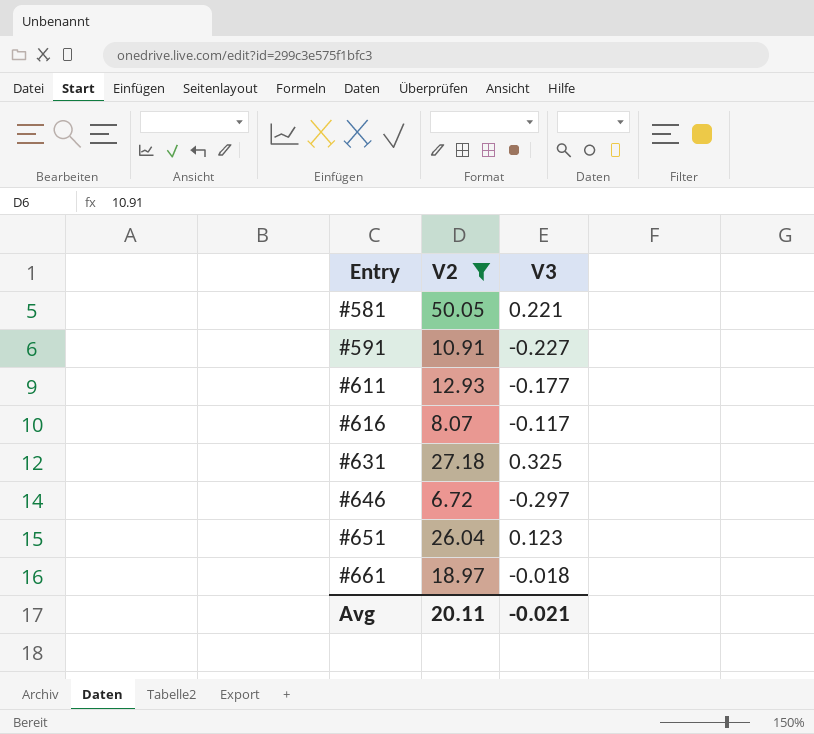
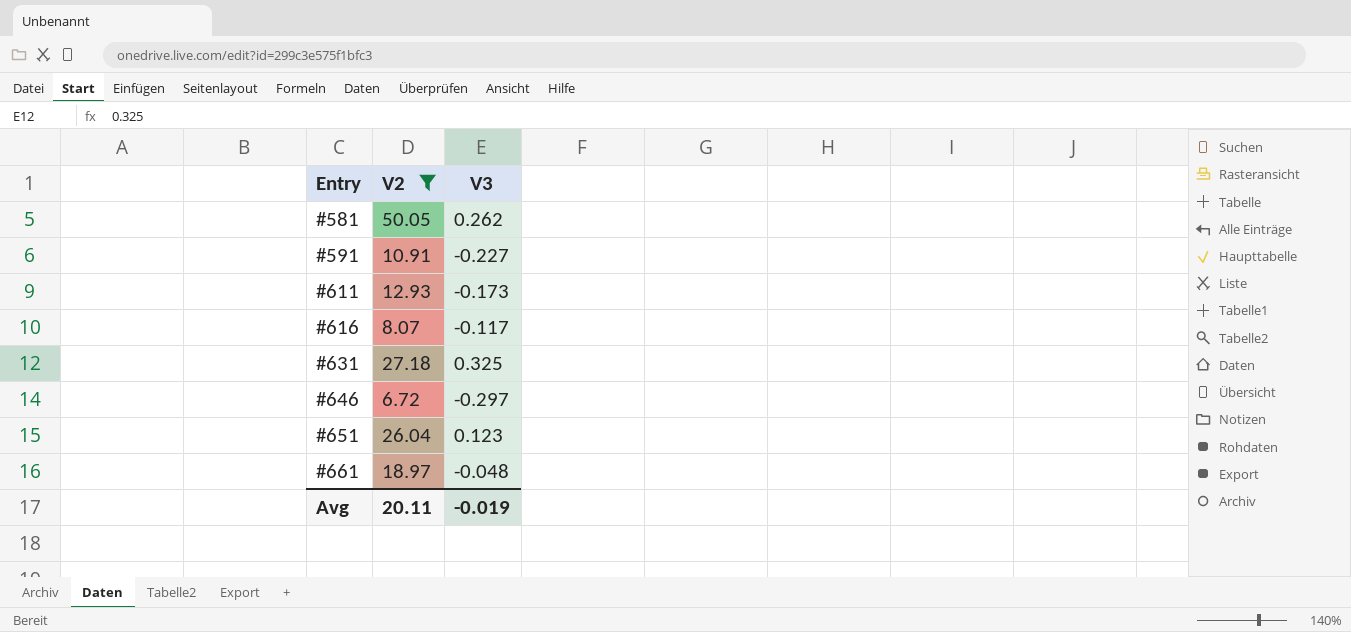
#581 | V3: 0.221 -> 0.262
#611 | V3: -0.177 -> -0.173
#661 | V3: -0.018 -> -0.048
Avg | V3: -0.021 -> -0.019

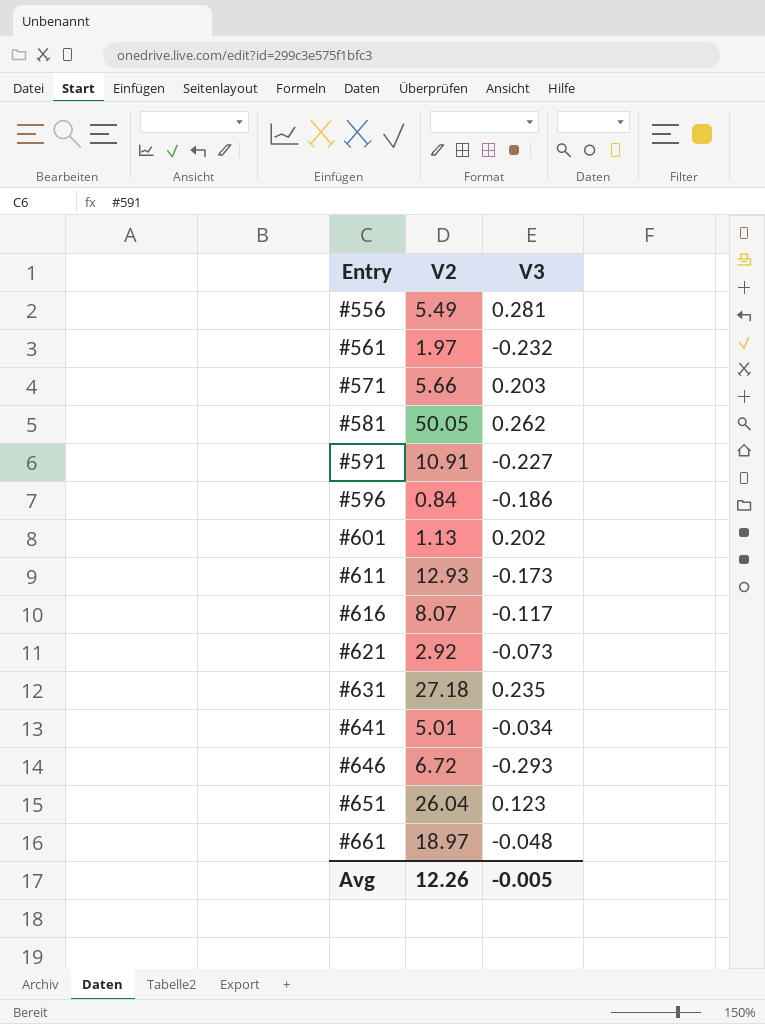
filter: V2 >= 6.72 -> none
#631 | V3: 0.325 -> 0.235
#646 | V3: -0.297 -> -0.293
Avg | V2: 20.11 -> 12.26
Avg | V3: -0.019 -> -0.005

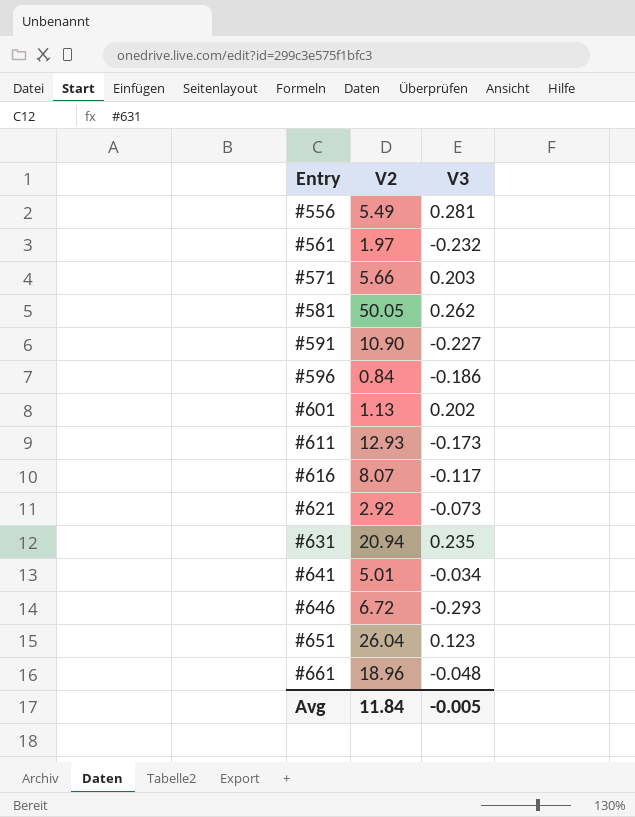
#591 | V2: 10.91 -> 10.90
#631 | V2: 27.18 -> 20.94
#661 | V2: 18.97 -> 18.96
Avg | V2: 12.26 -> 11.84

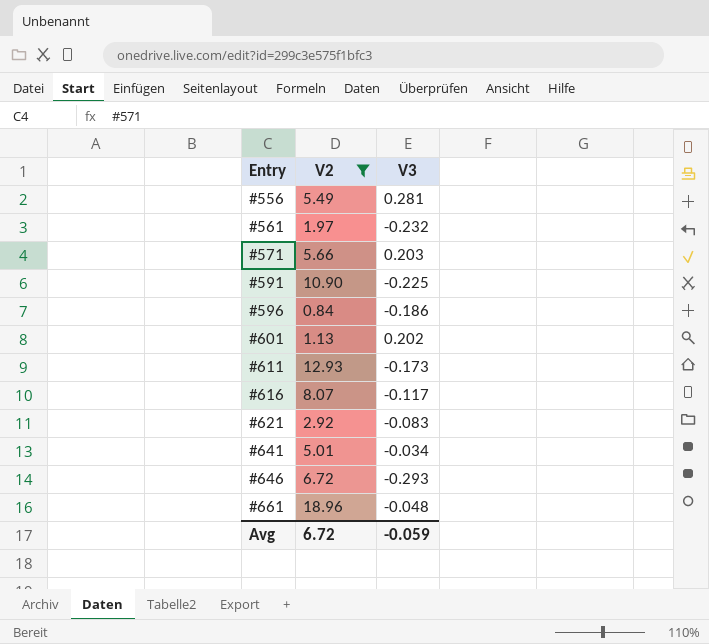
filter: none -> V2 <= 18.96
#591 | V3: -0.227 -> -0.225
#621 | V3: -0.073 -> -0.083
Avg | V2: 11.84 -> 6.72
Avg | V3: -0.005 -> -0.059

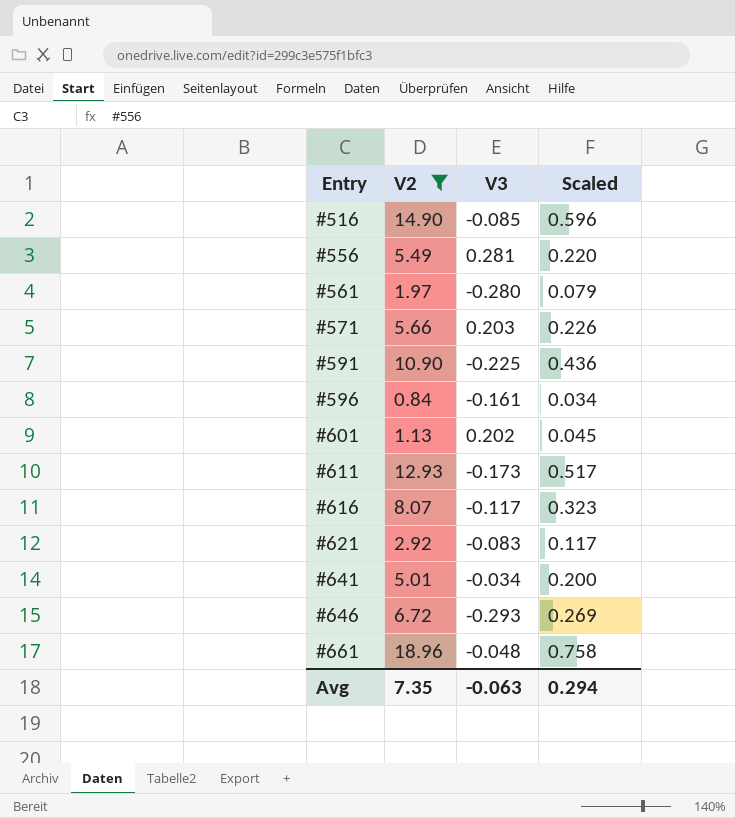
column Scaled | formula: none -> [V2] * 0.04
row #516: none -> 14.90 | -0.085 | 0.596
#561 | V3: -0.232 -> -0.280
#596 | V3: -0.186 -> -0.161
Avg | V2: 6.72 -> 7.35
Avg | V3: -0.059 -> -0.063

